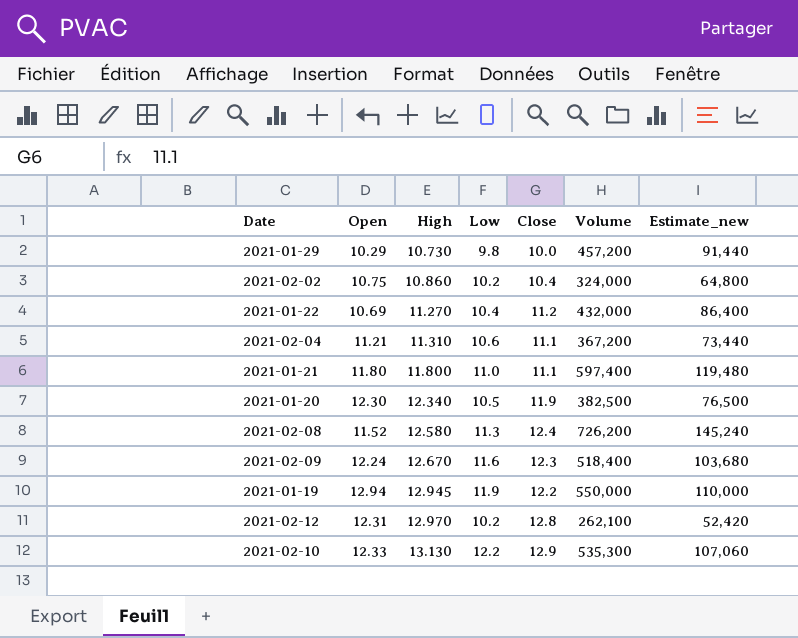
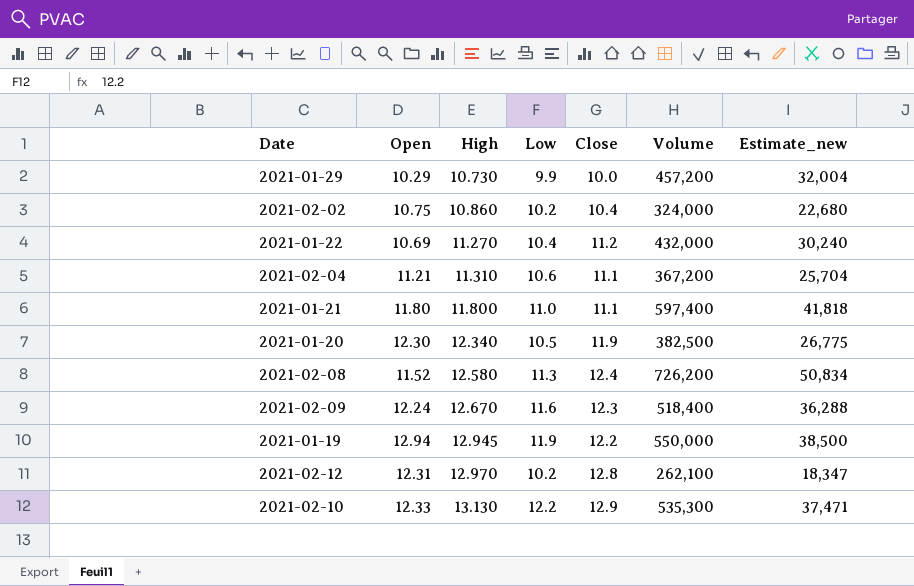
column Estimate_new | formula: [Volume] * 0.2 -> [Volume] * 0.07
2021-01-29 | Low: 9.8 -> 9.9

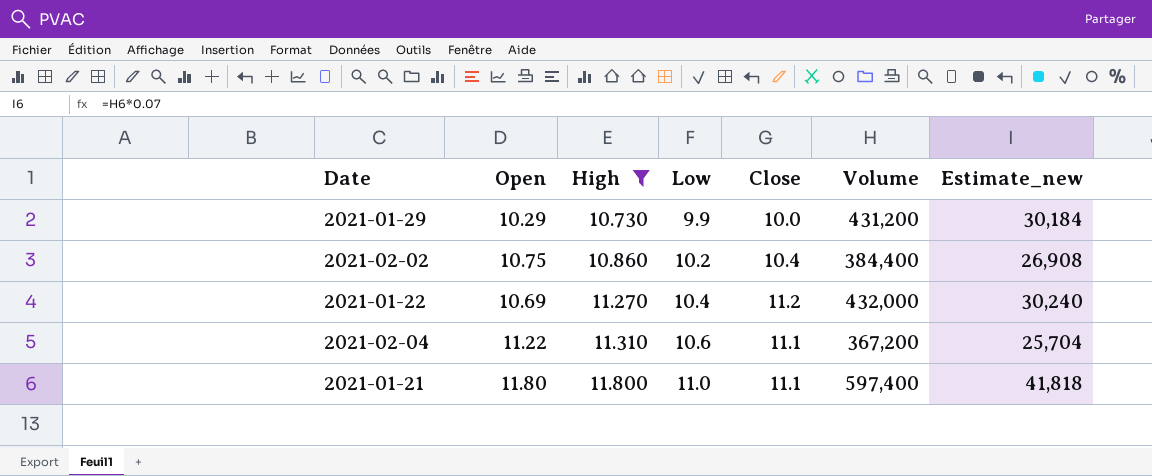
filter: none -> High <= 11.800
2021-01-29 | Volume: 457,200 -> 431,200
2021-01-29 | Estimate_new: 32,004 -> 30,184
2021-02-02 | Volume: 324,000 -> 384,400
2021-02-02 | Estimate_new: 22,680 -> 26,908
2021-02-04 | Open: 11.21 -> 11.22

